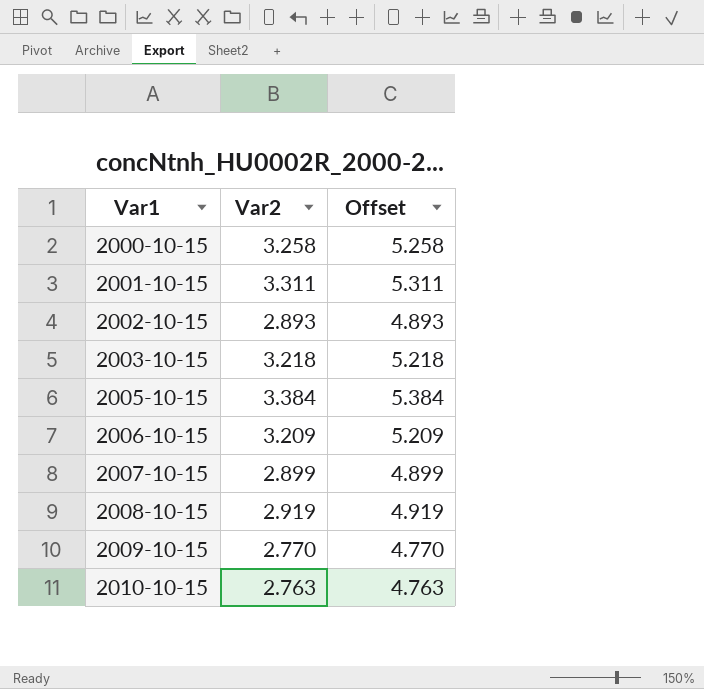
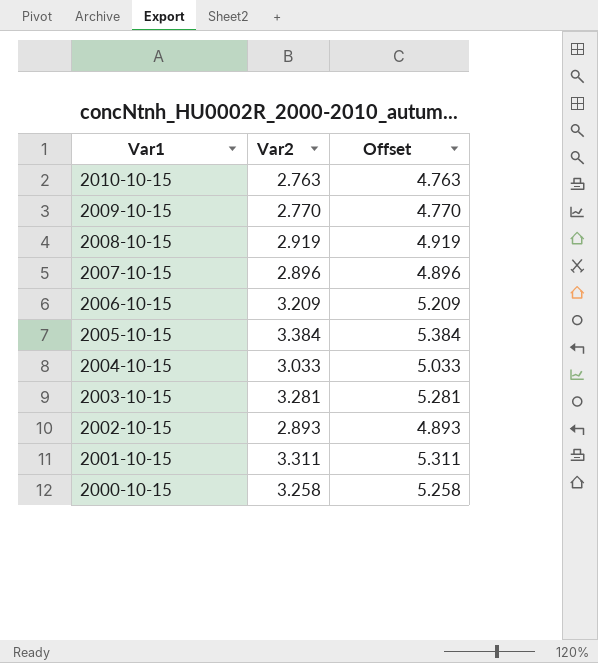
row order: Var1 ascending -> Var1 descending
2007-10-15 | Var2: 2.899 -> 2.896
2007-10-15 | Offset: 4.899 -> 4.896
row 2004-10-15: none -> 3.033 | 5.033
2003-10-15 | Var2: 3.218 -> 3.281
2003-10-15 | Offset: 5.218 -> 5.281

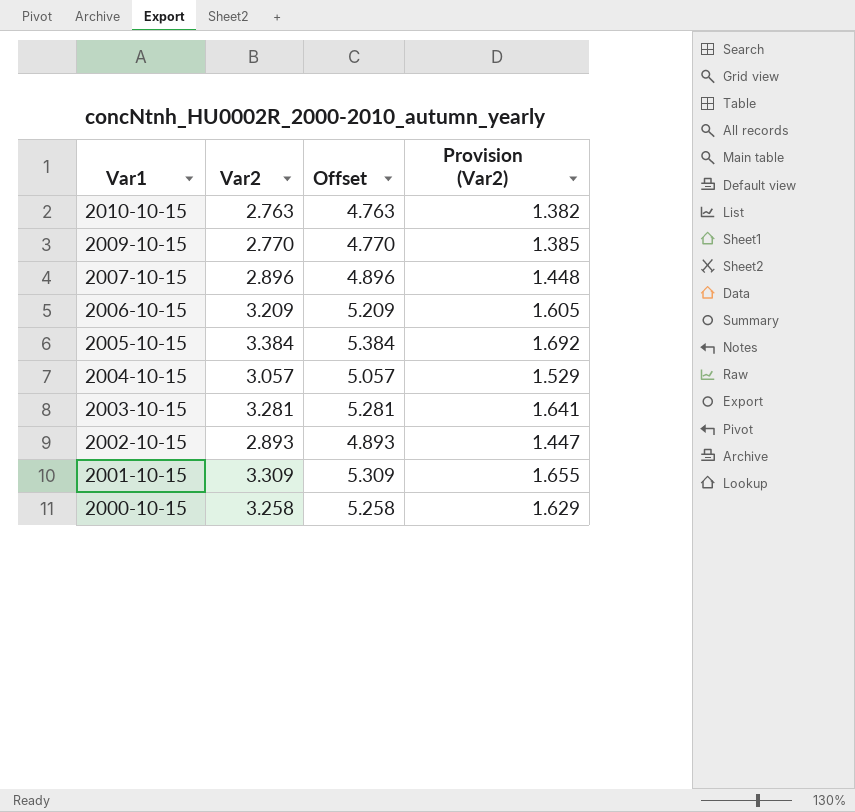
column Provision (Var2) | formula: none -> [Var2] * 0.5
row 2008-10-15: 2.919 | 4.919 -> none
2004-10-15 | Var2: 3.033 -> 3.057
2004-10-15 | Offset: 5.033 -> 5.057
2001-10-15 | Var2: 3.311 -> 3.309
2001-10-15 | Offset: 5.311 -> 5.309

